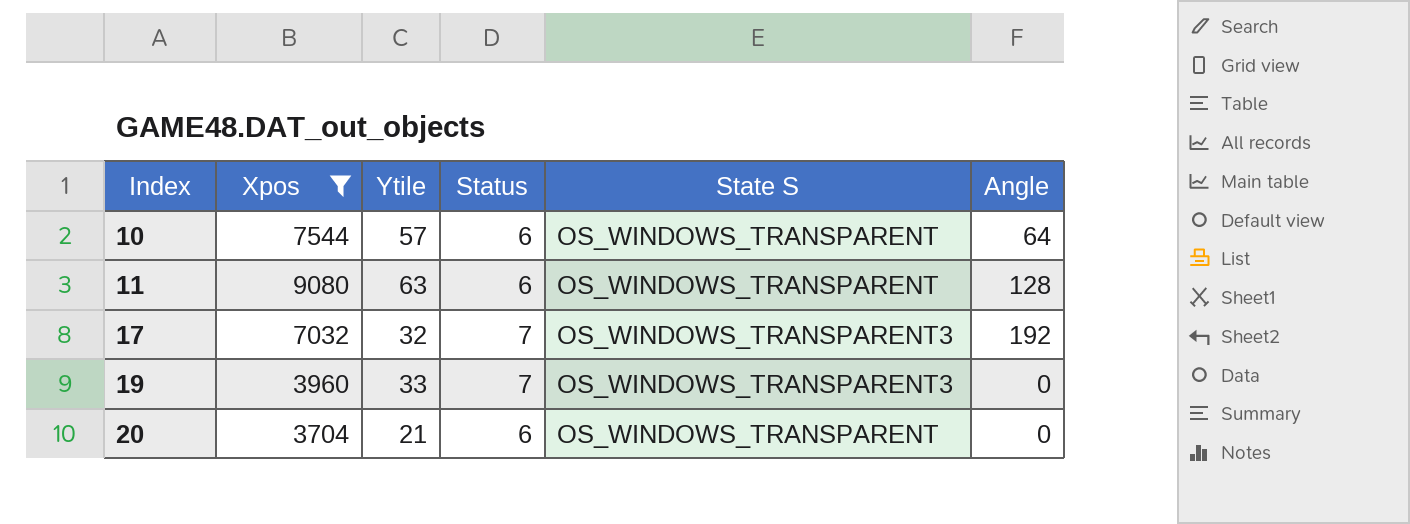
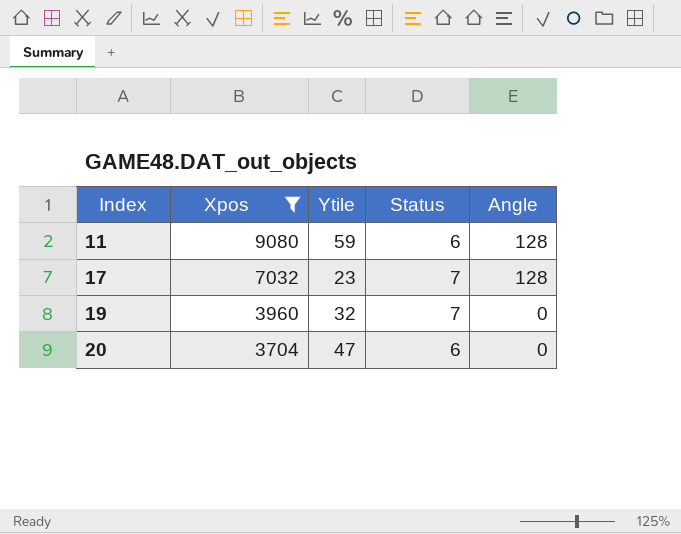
column State S | position: 5 -> none
row 10: 7544 | 57 | 6 | OS_WINDOWS_TRANSPARENT | 64 -> none
11 | Ytile: 63 -> 59
17 | Ytile: 32 -> 23
17 | Angle: 192 -> 128
19 | Ytile: 33 -> 32
20 | Ytile: 21 -> 47

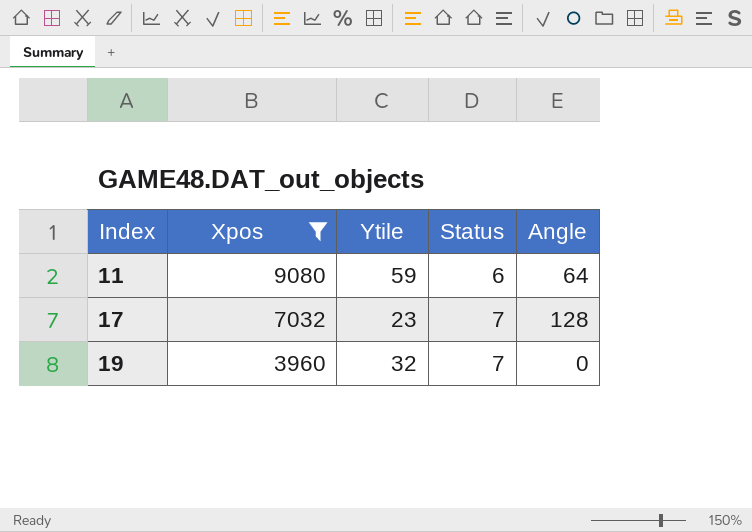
row 20: 3704 | 47 | 6 | 0 -> none
11 | Angle: 128 -> 64

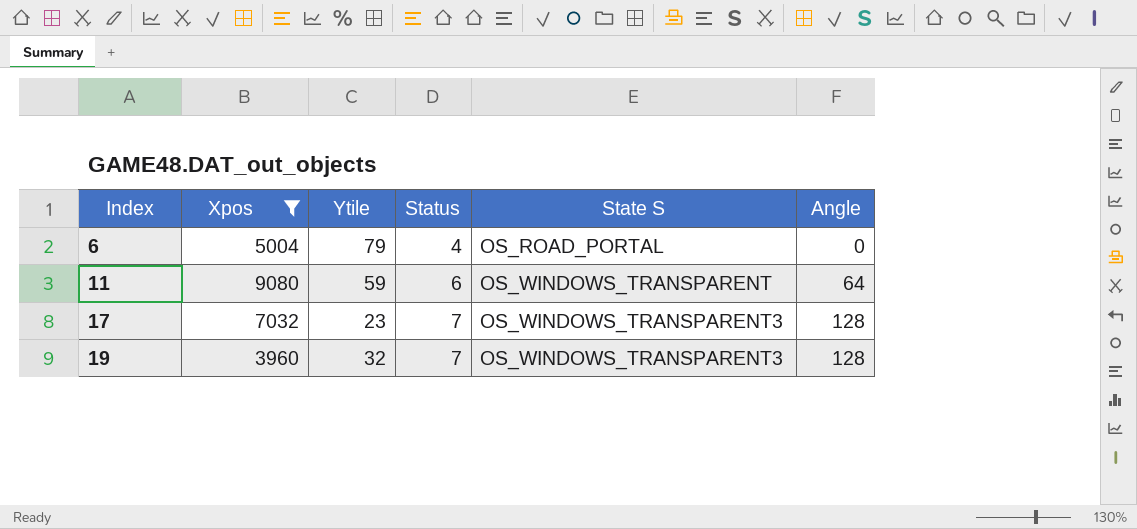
column State S | position: none -> 5
row 6: none -> 5004 | 79 | 4 | OS_ROAD_PORTAL | 0
19 | Angle: 0 -> 128

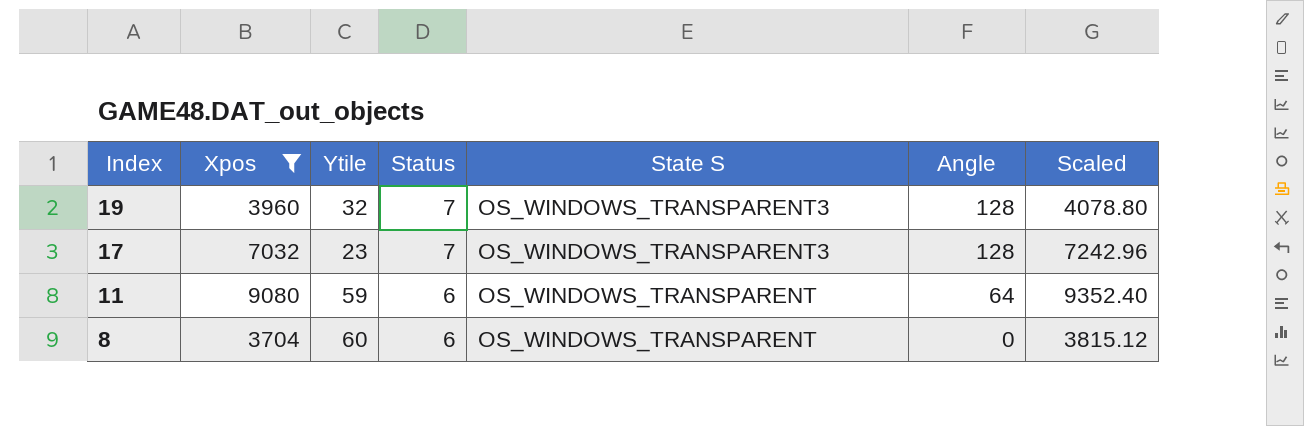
row order: Index ascending -> Index descending
column Scaled | formula: none -> [Xpos] * 1.03
row 6: 5004 | 79 | 4 | OS_ROAD_PORTAL | 0 -> none
row 8: none -> 3704 | 60 | 6 | OS_WINDOWS_TRANSPARENT | 0 | 3815.12

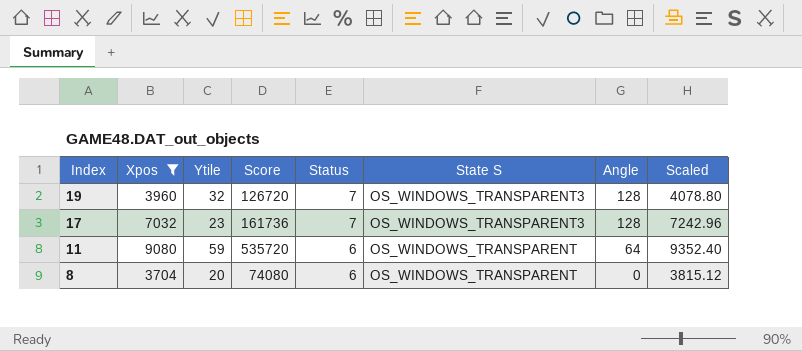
column Score | formula: none -> [Xpos] * [Ytile]
8 | Ytile: 60 -> 20

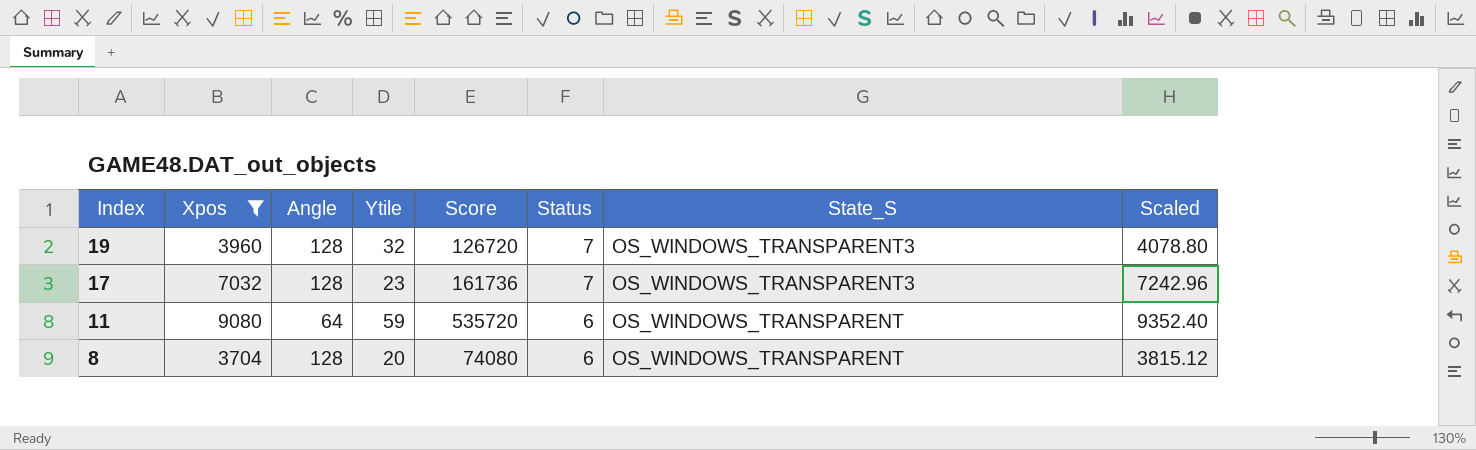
column Angle | position: 7 -> 3
column name: State S -> State_S
8 | Angle: 0 -> 128

